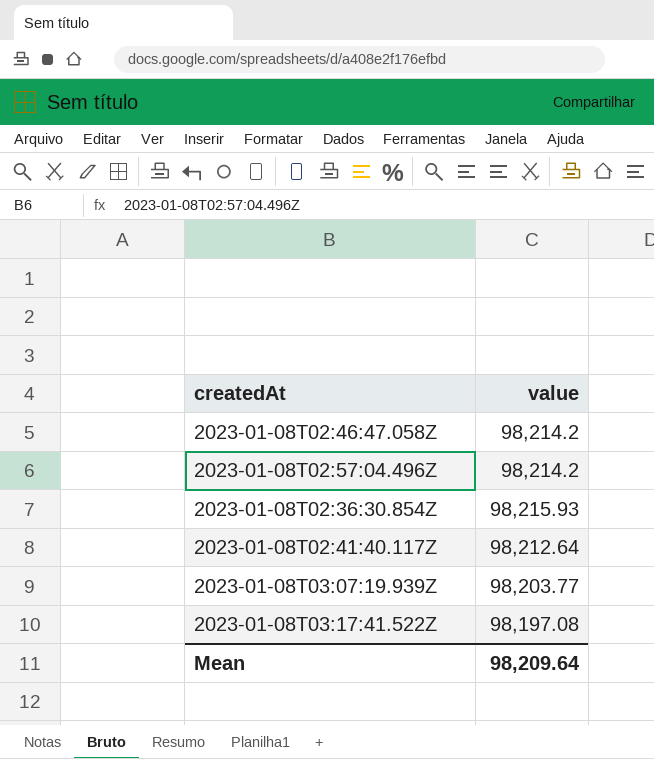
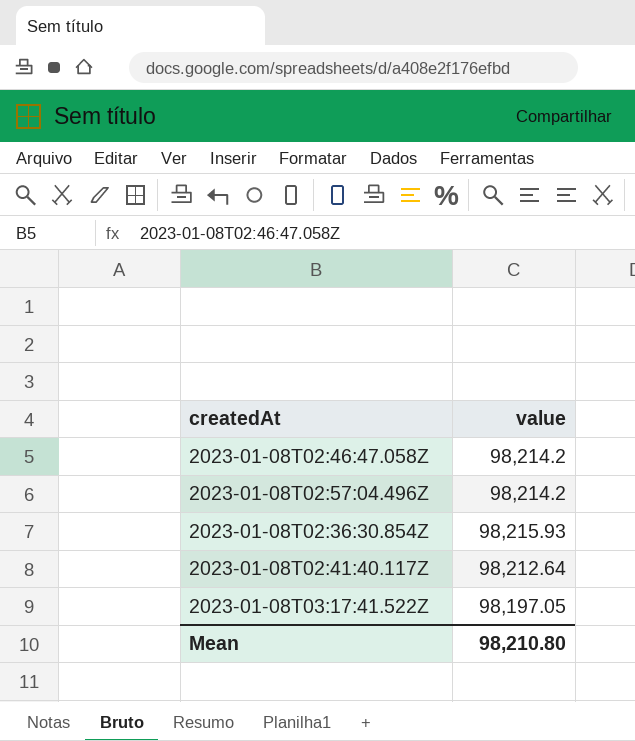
row 2023-01-08T03:07:19.939Z: 98,203.77 -> none
2023-01-08T03:17:41.522Z | value: 98,197.08 -> 98,197.05
Mean | value: 98,209.64 -> 98,210.80

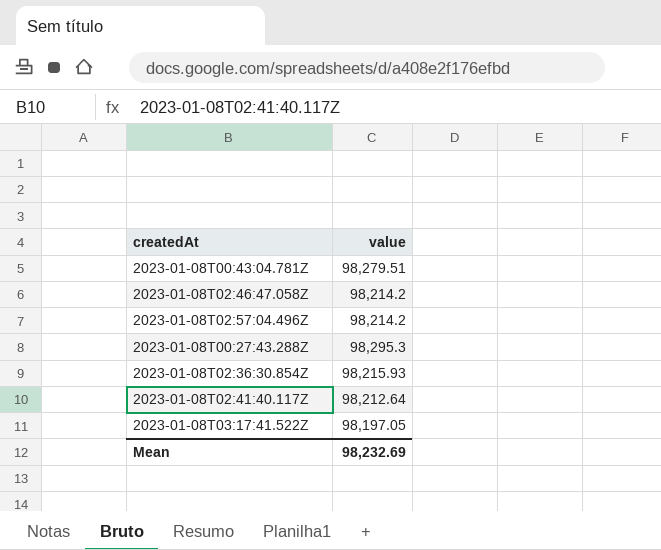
row 2023-01-08T00:43:04.781Z: none -> 98,279.51
row 2023-01-08T00:27:43.288Z: none -> 98,295.3
Mean | value: 98,210.80 -> 98,232.69

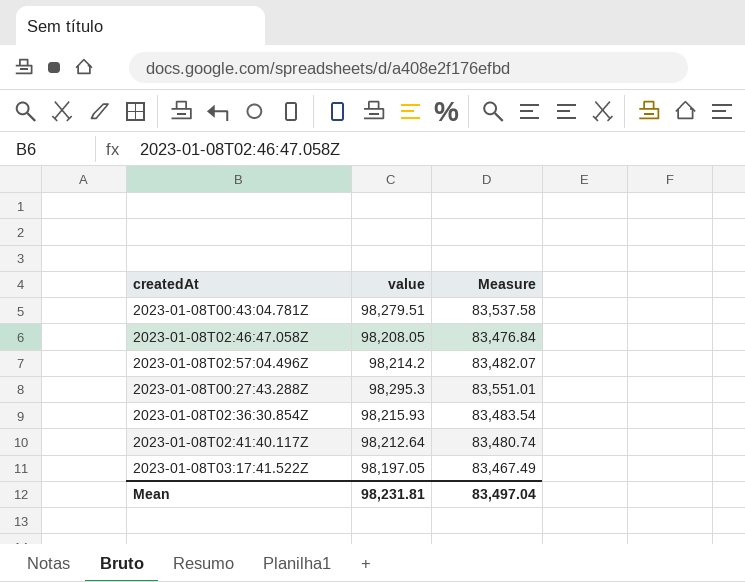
column Measure | formula: none -> [value] * 0.85
2023-01-08T02:46:47.058Z | value: 98,214.2 -> 98,208.05
Mean | value: 98,232.69 -> 98,231.81

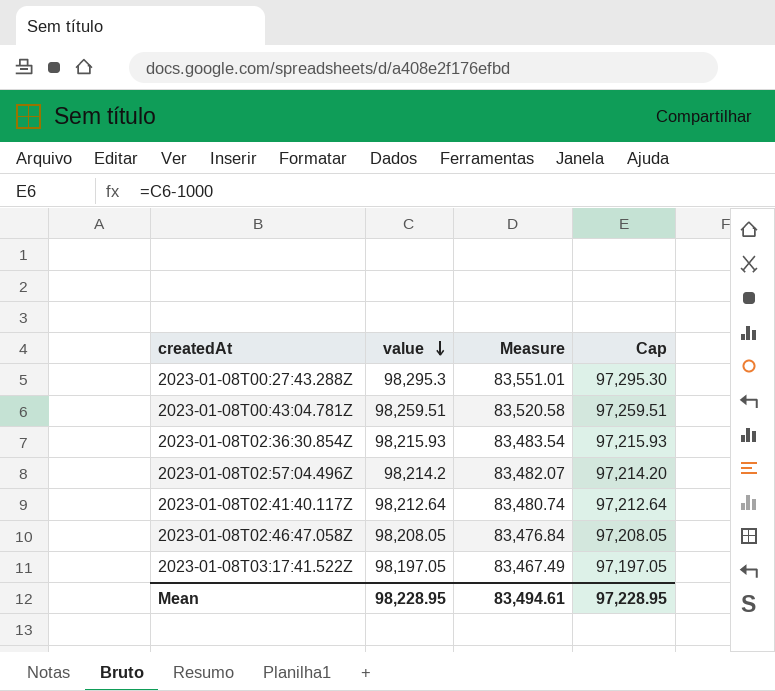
row order: none -> value descending
column Cap | formula: none -> [value] - 1000
2023-01-08T00:43:04.781Z | value: 98,279.51 -> 98,259.51
2023-01-08T00:43:04.781Z | Measure: 83,537.58 -> 83,520.58
Mean | value: 98,231.81 -> 98,228.95
Mean | Measure: 83,497.04 -> 83,494.61

